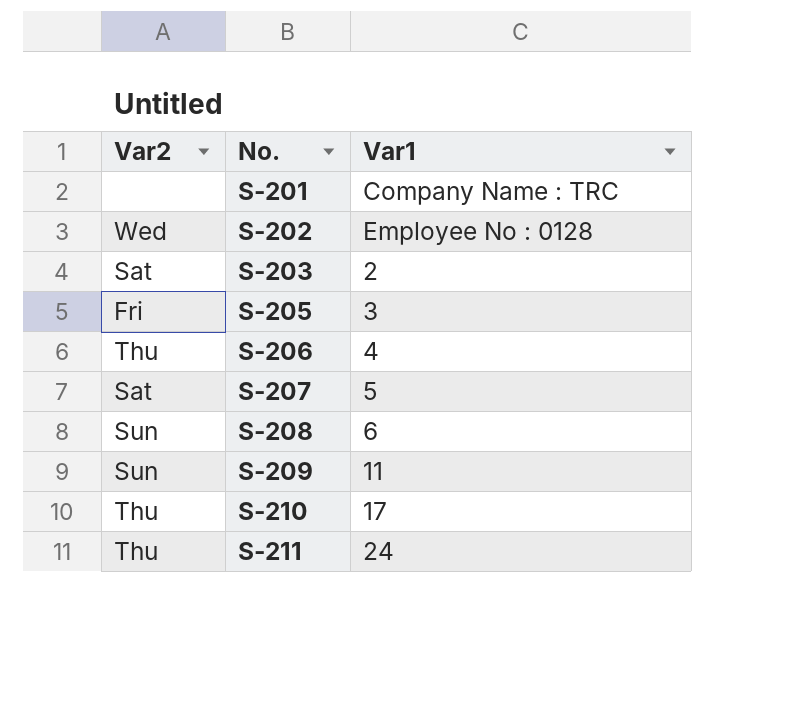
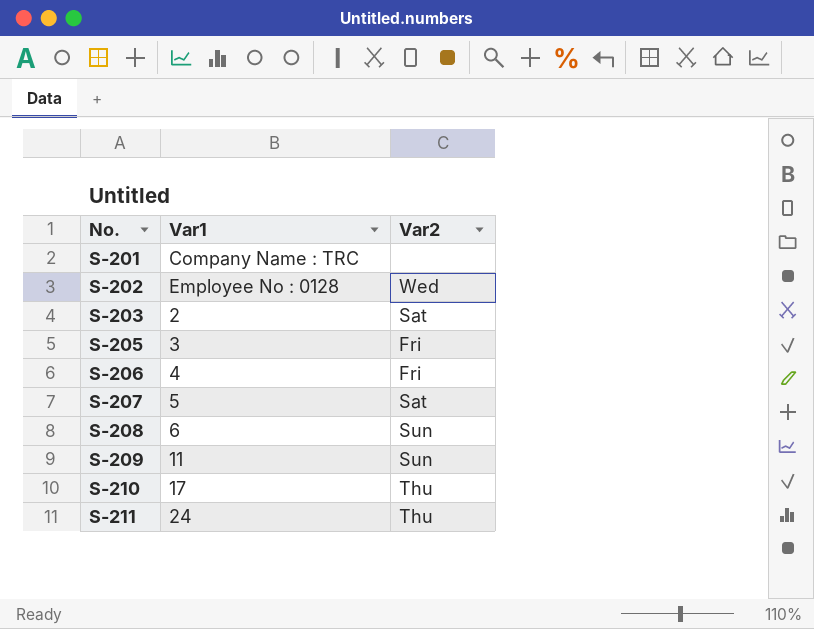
column Var2 | position: 1 -> 3
S-206 | Var2: Thu -> Fri

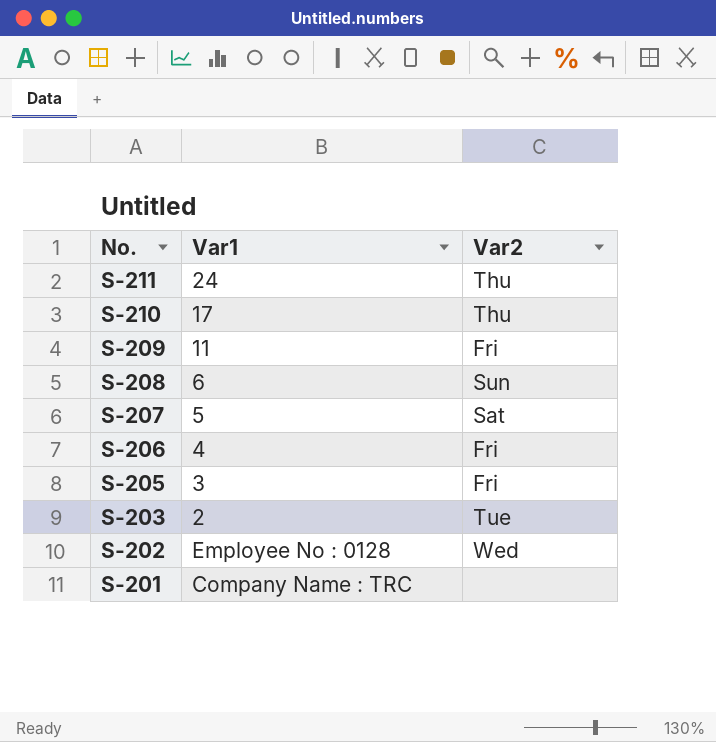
row order: No. ascending -> No. descending
S-209 | Var2: Sun -> Fri
S-203 | Var2: Sat -> Tue

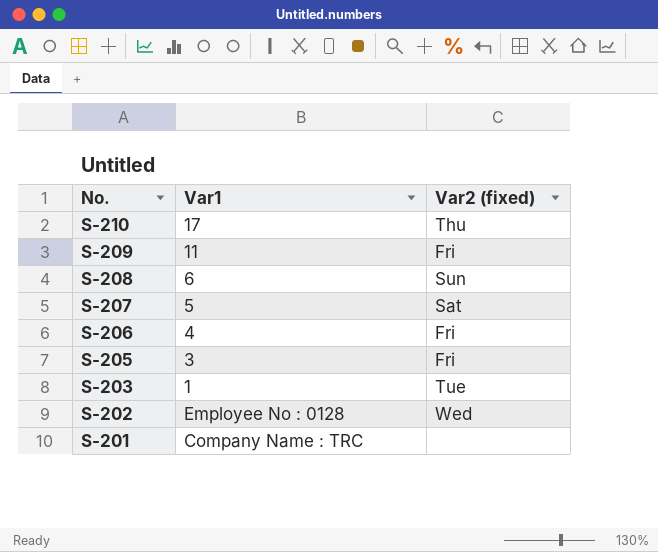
column name: Var2 -> Var2 (fixed)
row S-211: 24 | Thu -> none
S-203 | Var1: 2 -> 1

